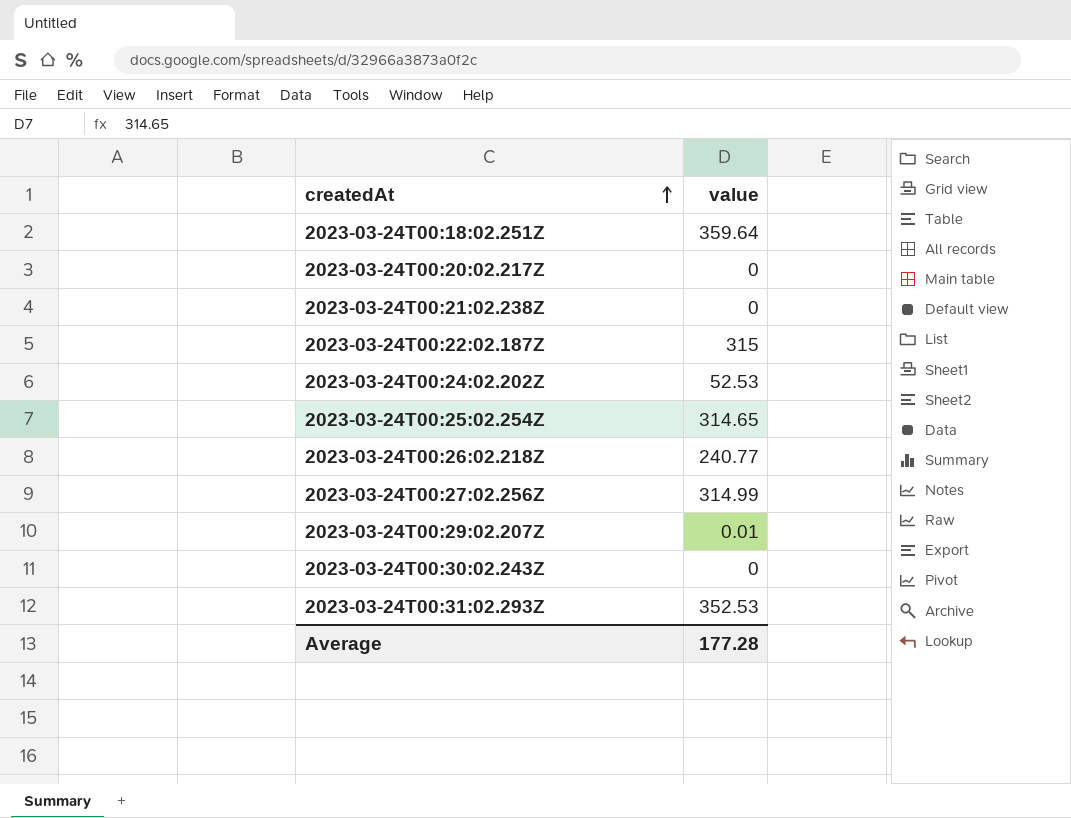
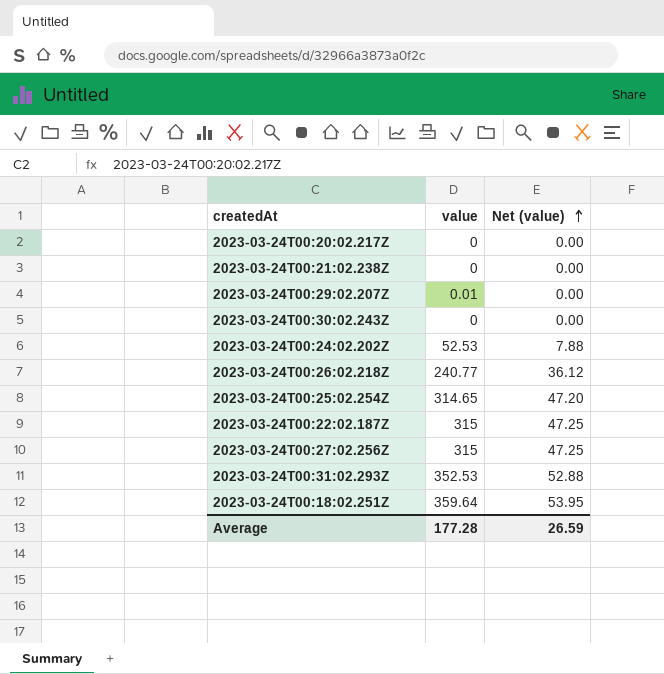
row order: createdAt ascending -> Net (value) ascending
column Net (value) | formula: none -> [value] * 0.15
2023-03-24T00:27:02.256Z | value: 314.99 -> 315

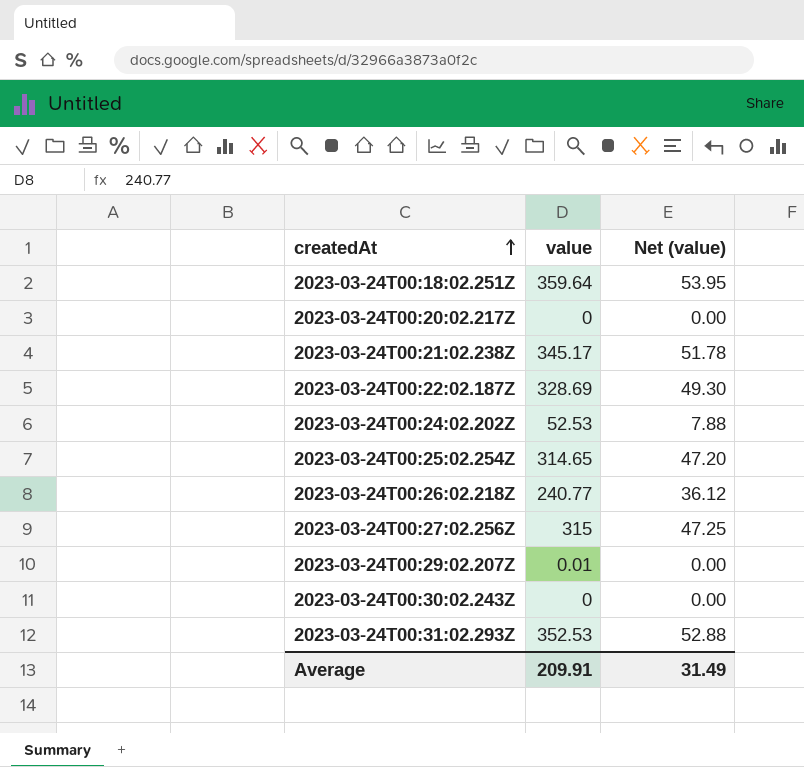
row order: Net (value) ascending -> createdAt ascending
2023-03-24T00:21:02.238Z | value: 0 -> 345.17
2023-03-24T00:21:02.238Z | Net (value): 0.00 -> 51.78
2023-03-24T00:22:02.187Z | value: 315 -> 328.69
2023-03-24T00:22:02.187Z | Net (value): 47.25 -> 49.30
Average | value: 177.28 -> 209.91
Average | Net (value): 26.59 -> 31.49

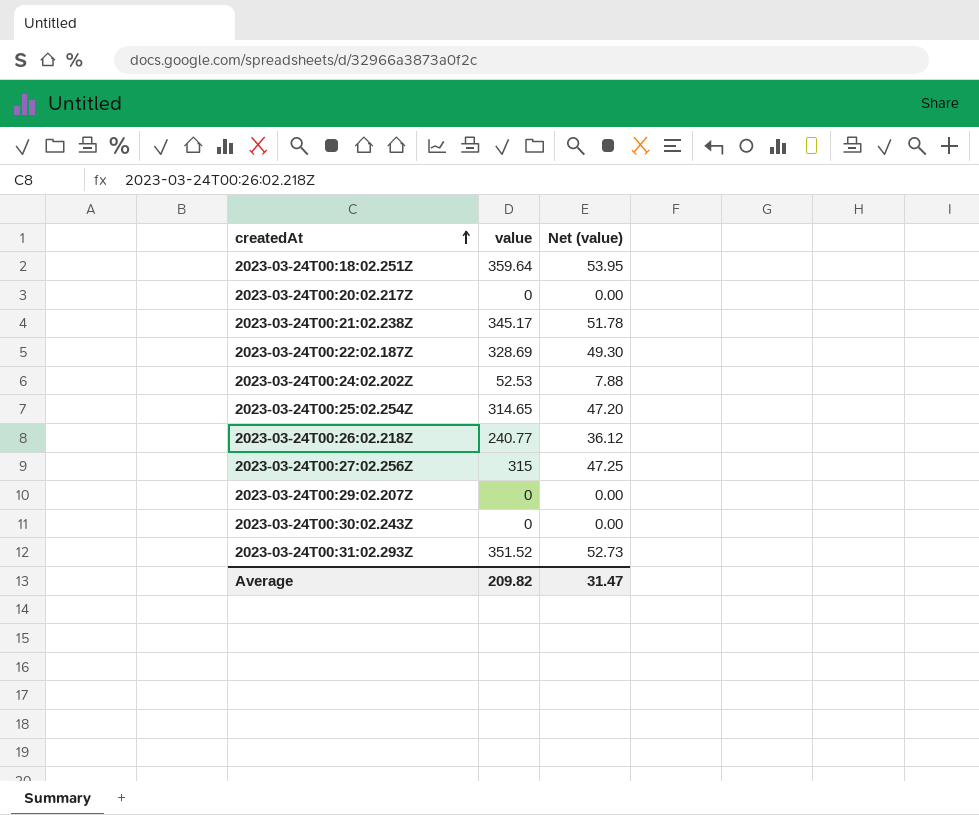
2023-03-24T00:29:02.207Z | value: 0.01 -> 0
2023-03-24T00:31:02.293Z | value: 352.53 -> 351.52
2023-03-24T00:31:02.293Z | Net (value): 52.88 -> 52.73
Average | value: 209.91 -> 209.82
Average | Net (value): 31.49 -> 31.47

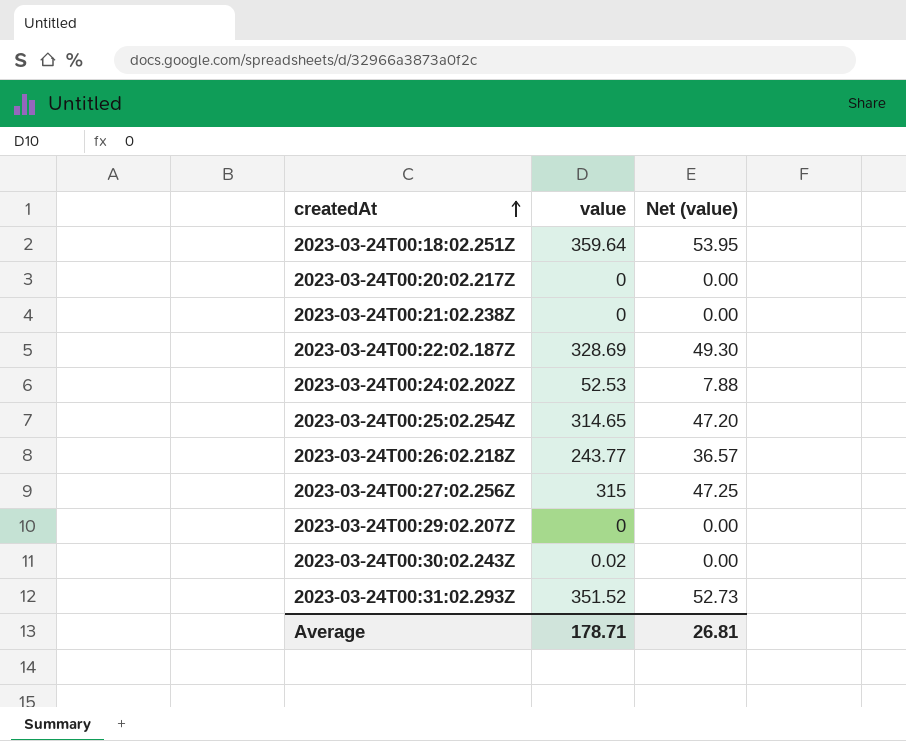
2023-03-24T00:21:02.238Z | value: 345.17 -> 0
2023-03-24T00:21:02.238Z | Net (value): 51.78 -> 0.00
2023-03-24T00:26:02.218Z | value: 240.77 -> 243.77
2023-03-24T00:26:02.218Z | Net (value): 36.12 -> 36.57
2023-03-24T00:30:02.243Z | value: 0 -> 0.02
Average | value: 209.82 -> 178.71
Average | Net (value): 31.47 -> 26.81

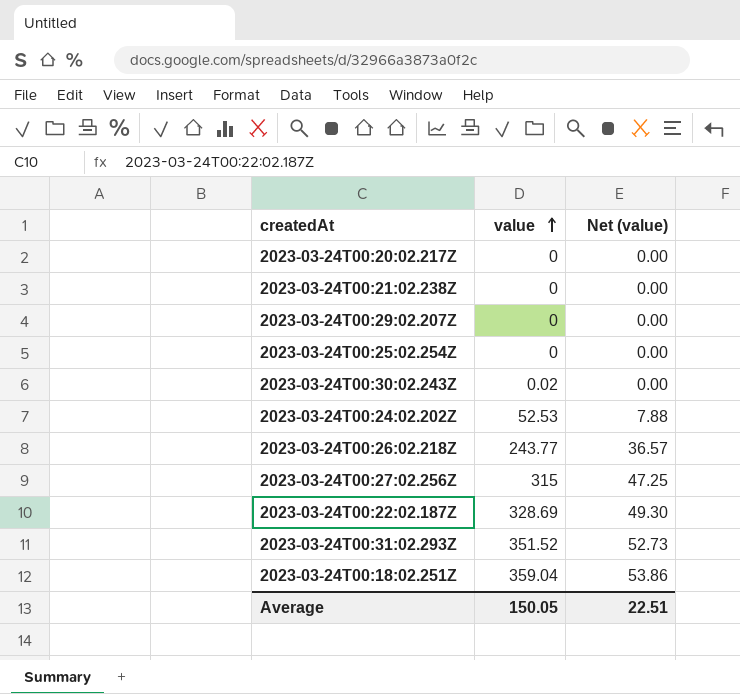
row order: createdAt ascending -> value ascending
2023-03-24T00:25:02.254Z | value: 314.65 -> 0
2023-03-24T00:25:02.254Z | Net (value): 47.20 -> 0.00
2023-03-24T00:18:02.251Z | value: 359.64 -> 359.04
2023-03-24T00:18:02.251Z | Net (value): 53.95 -> 53.86
Average | value: 178.71 -> 150.05
Average | Net (value): 26.81 -> 22.51

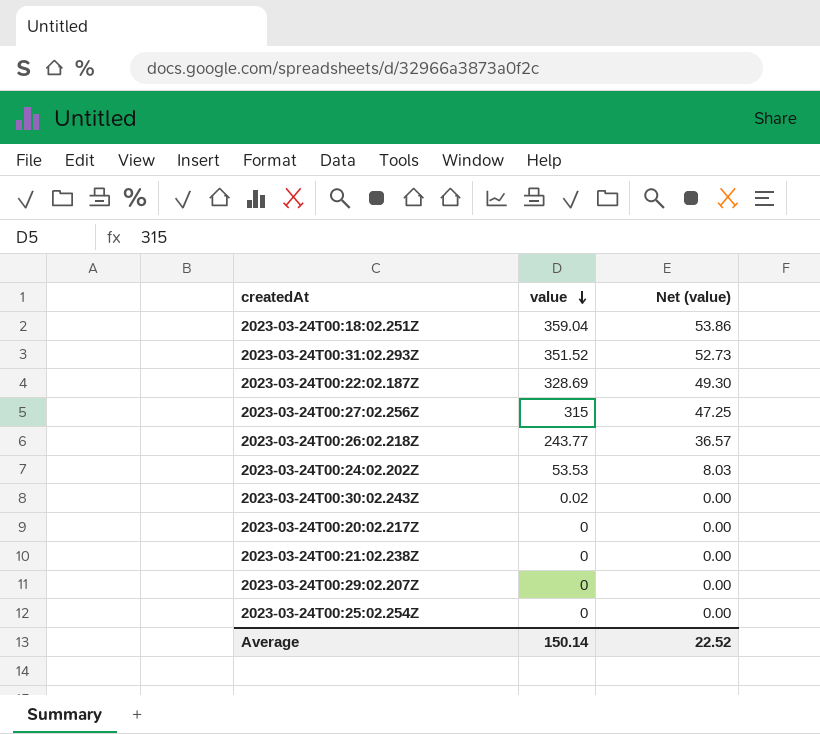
row order: value ascending -> value descending
2023-03-24T00:24:02.202Z | value: 52.53 -> 53.53
2023-03-24T00:24:02.202Z | Net (value): 7.88 -> 8.03
Average | value: 150.05 -> 150.14
Average | Net (value): 22.51 -> 22.52

